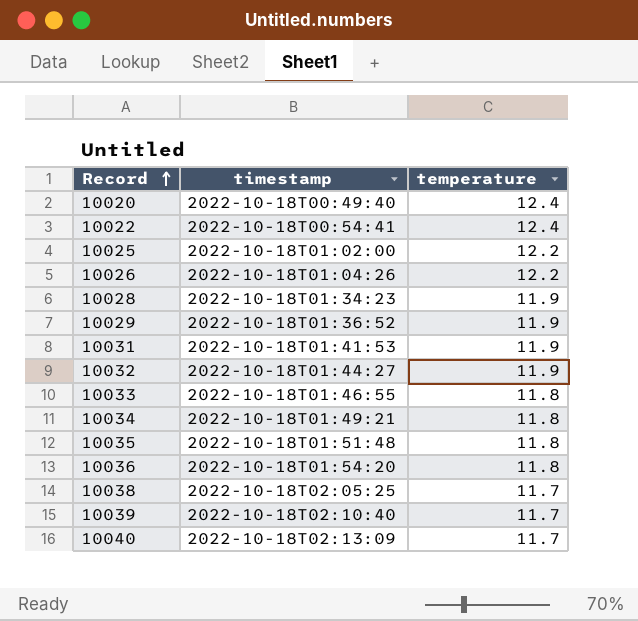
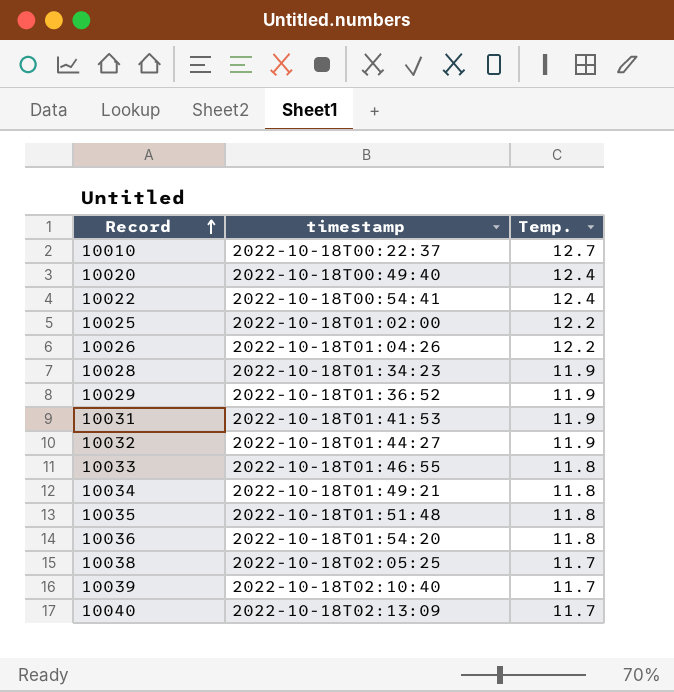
column name: temperature -> Temp.
row 10010: none -> 2022-10-18T00:22:37 | 12.7

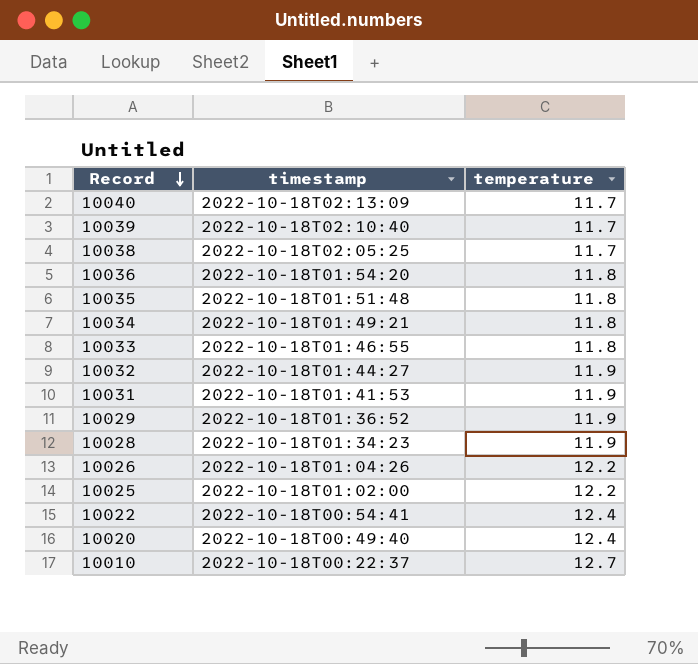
row order: Record ascending -> Record descending
column name: Temp. -> temperature

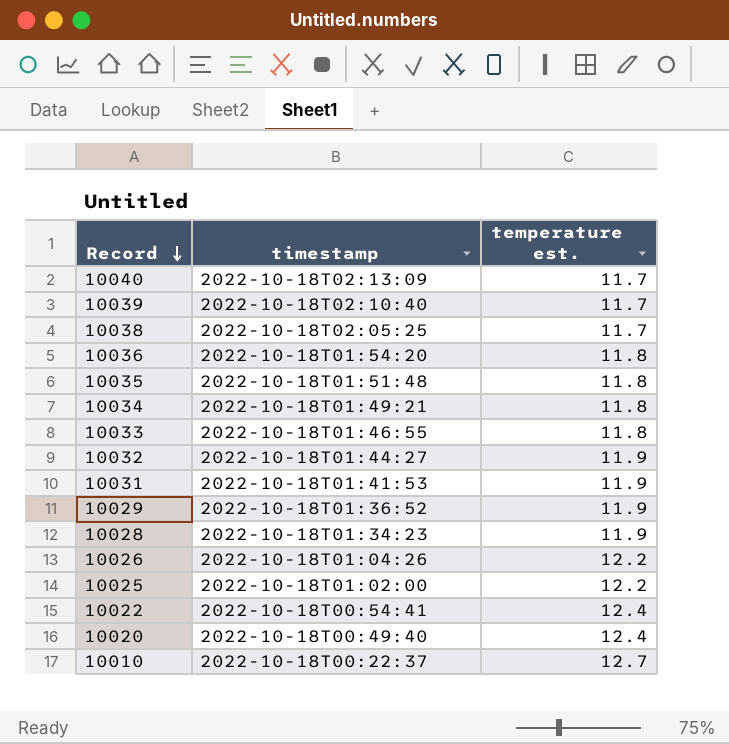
column name: temperature -> temperature est.

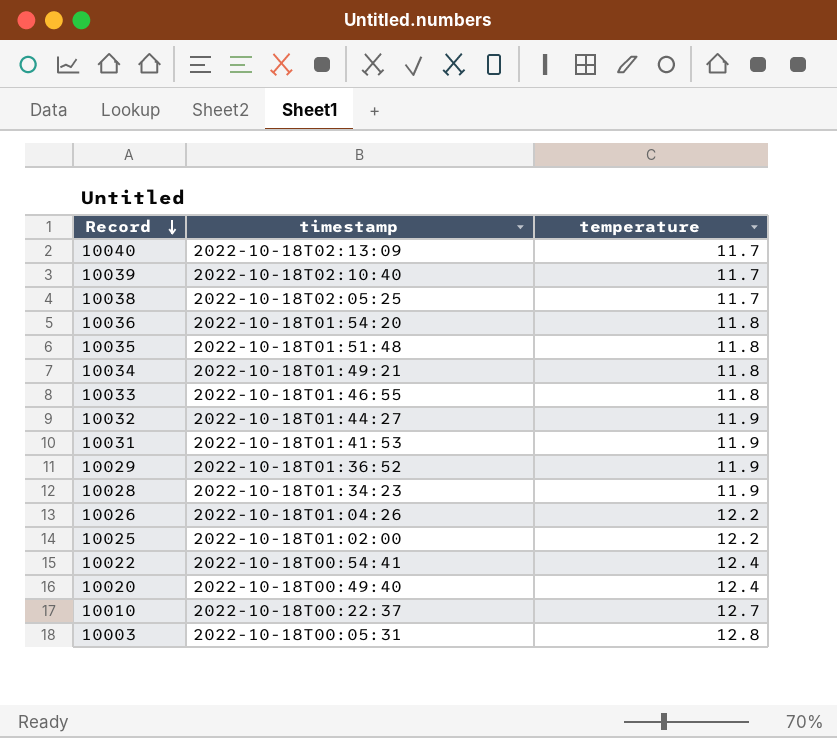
column name: temperature est. -> temperature
row 10003: none -> 2022-10-18T00:05:31 | 12.8

